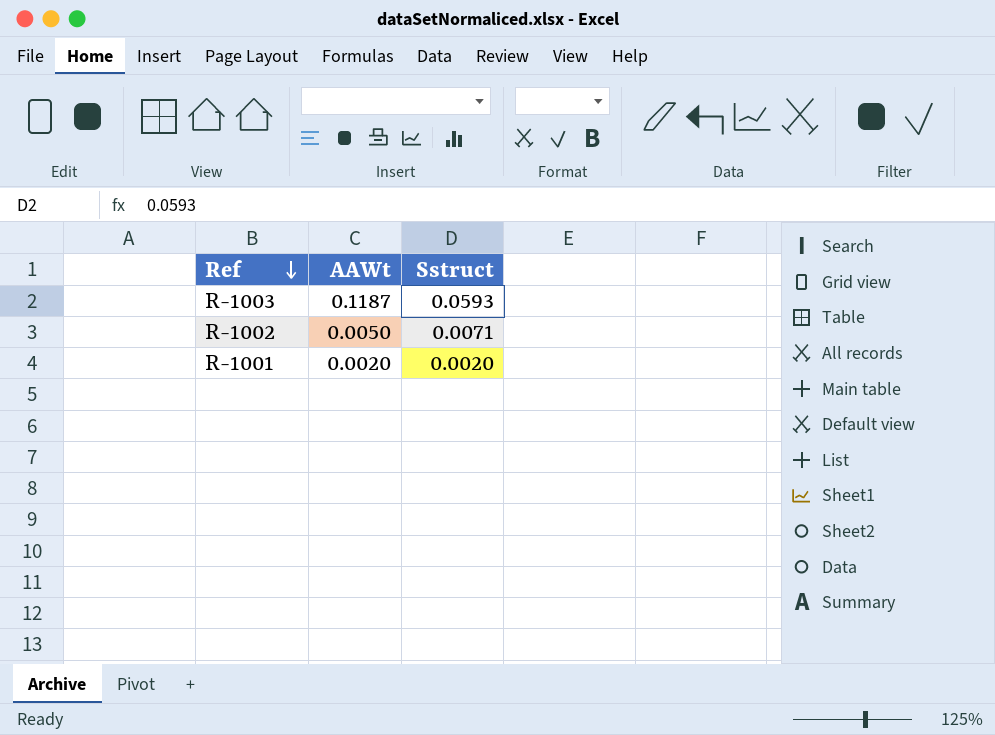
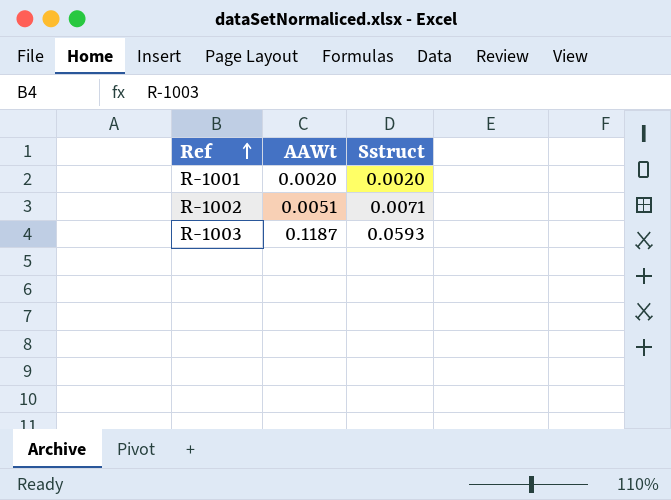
row order: Ref descending -> Ref ascending
R-1002 | AAWt: 0.0050 -> 0.0051

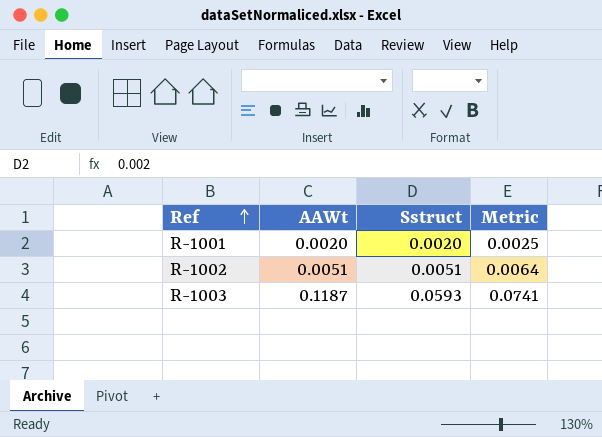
column Metric | formula: none -> [Sstruct] * 1.25
R-1002 | Sstruct: 0.0071 -> 0.0051

